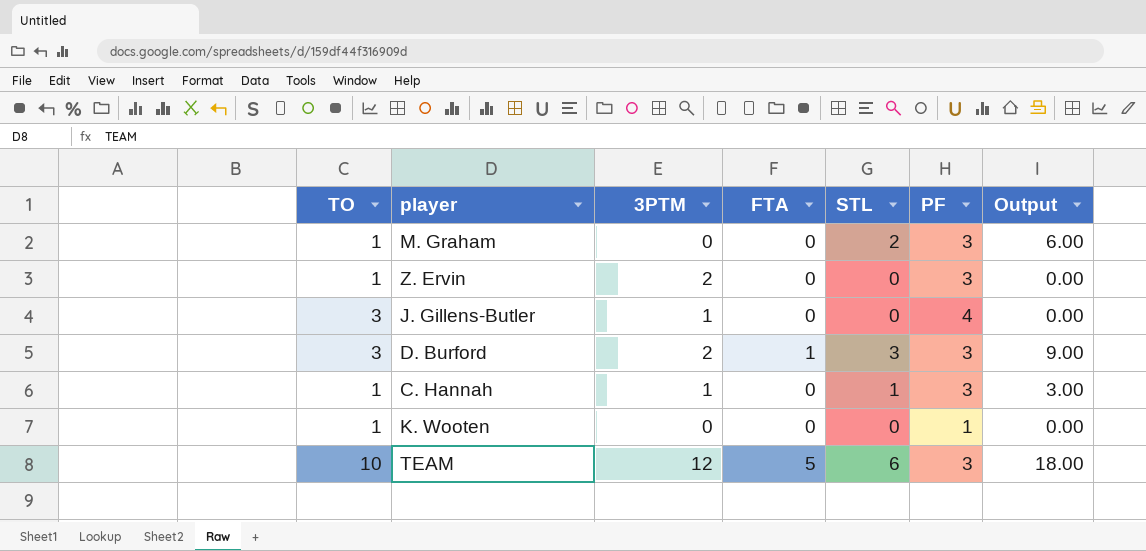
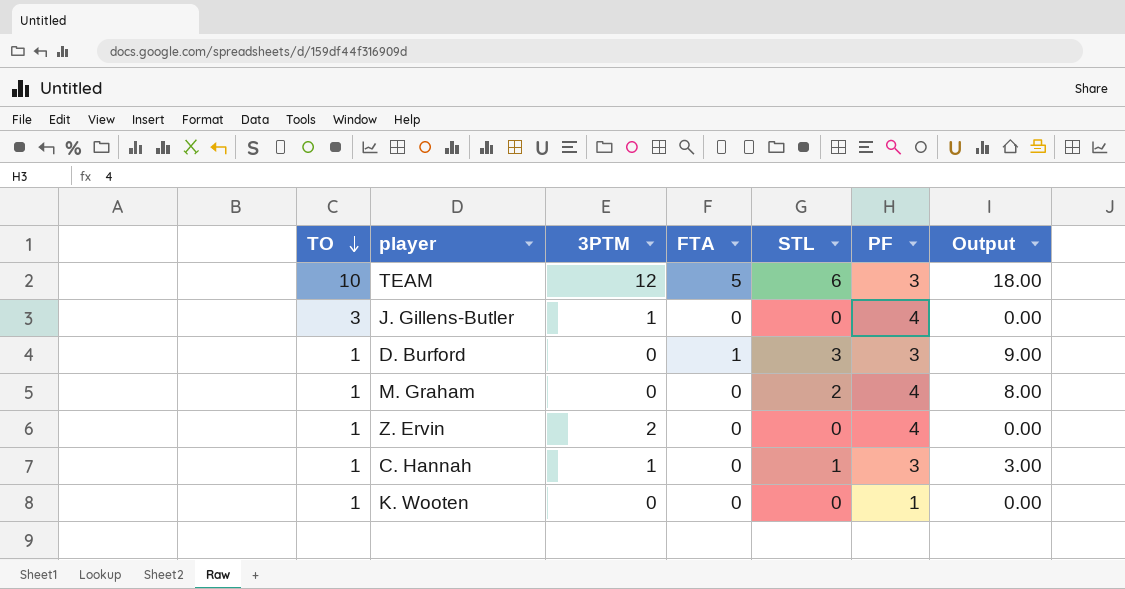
row order: none -> TO descending
D. Burford | TO: 3 -> 1
D. Burford | 3PTM: 2 -> 0
M. Graham | PF: 3 -> 4
M. Graham | Output: 6.00 -> 8.00
Z. Ervin | PF: 3 -> 4

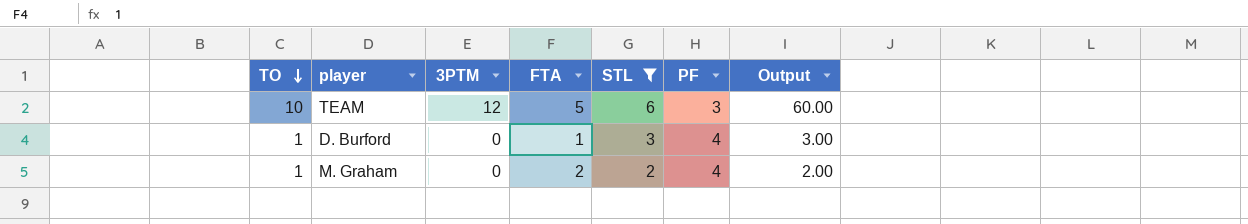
filter: none -> STL >= 2
column Output | formula: [STL] * [PF] -> [TO] * [STL]
D. Burford | PF: 3 -> 4
M. Graham | FTA: 0 -> 2

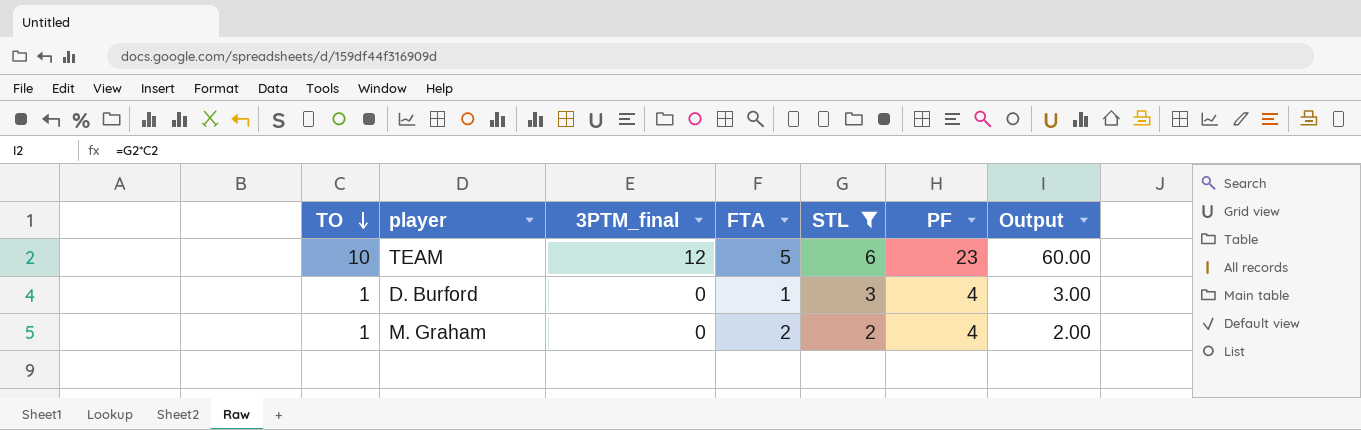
column name: 3PTM -> 3PTM_final
TEAM | PF: 3 -> 23

